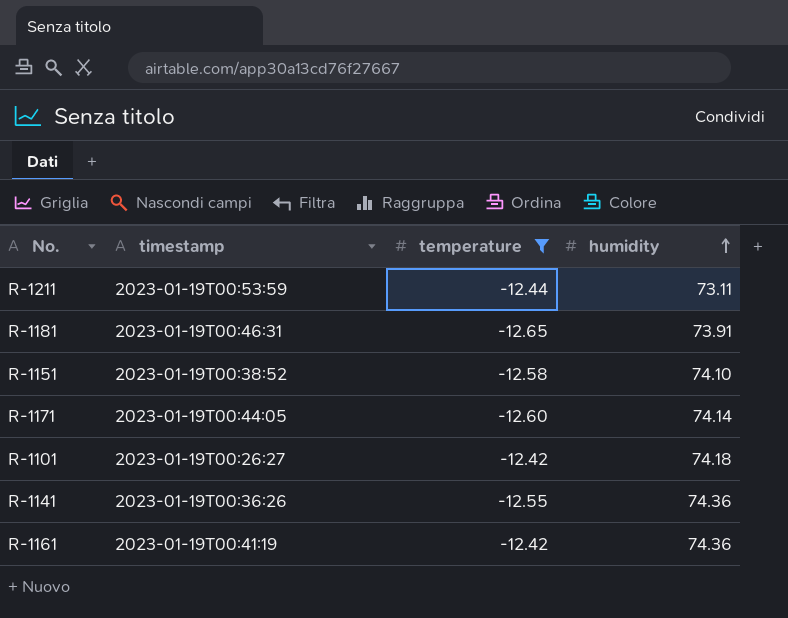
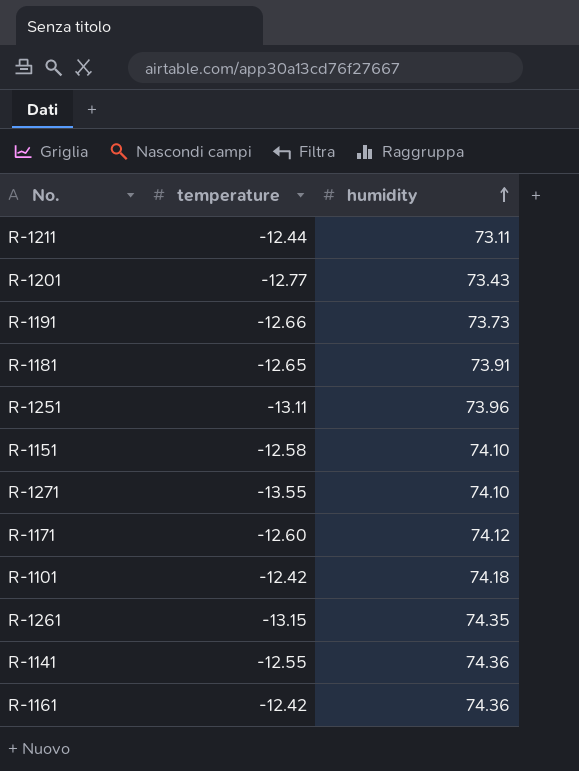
filter: temperature >= -12.65 -> none
column timestamp | position: 2 -> none
R-1171 | humidity: 74.14 -> 74.12

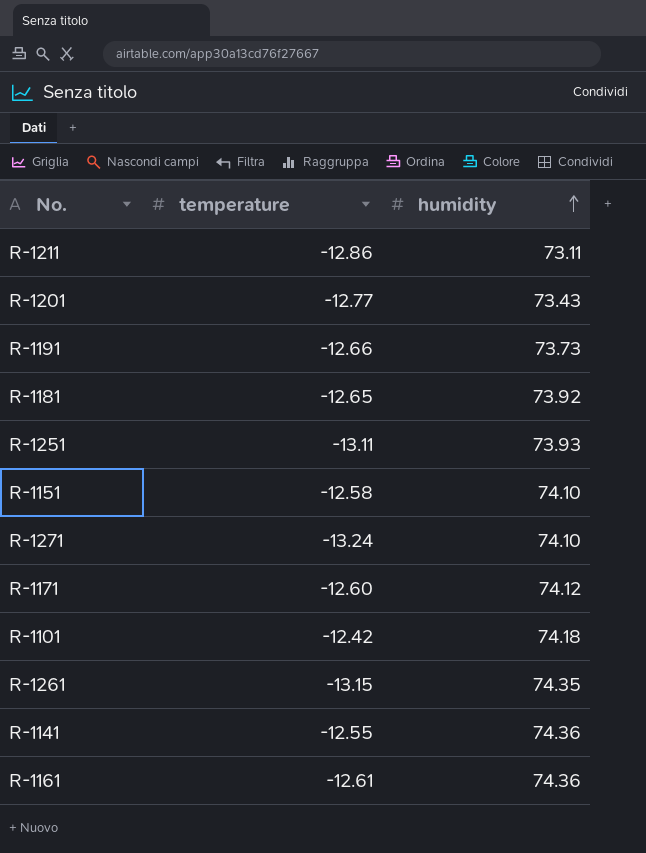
R-1211 | temperature: -12.44 -> -12.86
R-1181 | humidity: 73.91 -> 73.92
R-1251 | humidity: 73.96 -> 73.93
R-1271 | temperature: -13.55 -> -13.24
R-1161 | temperature: -12.42 -> -12.61

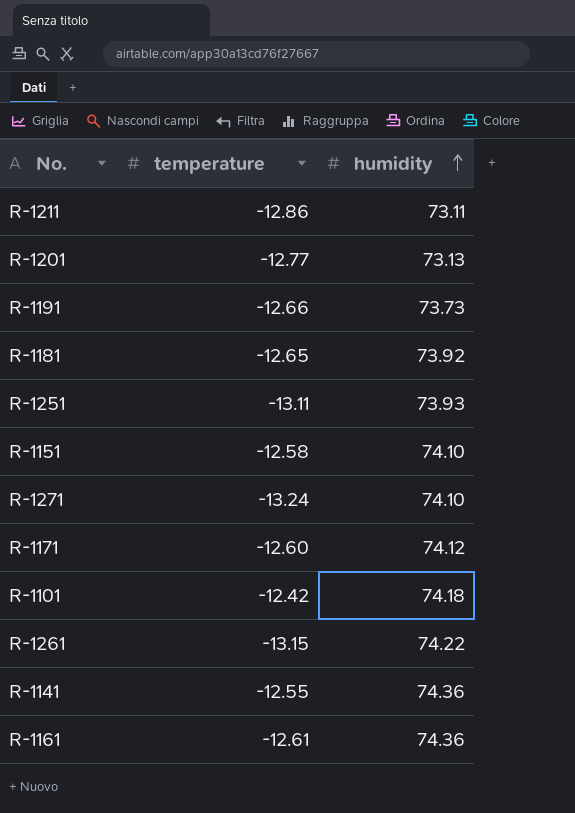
R-1201 | humidity: 73.43 -> 73.13
R-1261 | humidity: 74.35 -> 74.22

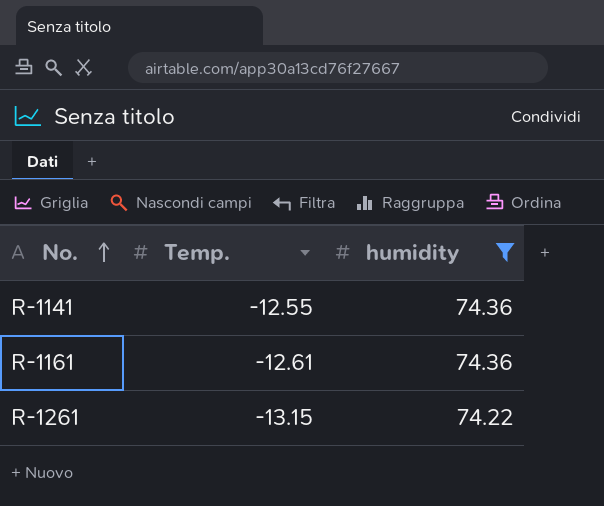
filter: none -> humidity >= 74.22
row order: humidity ascending -> No. ascending
column name: temperature -> Temp.

